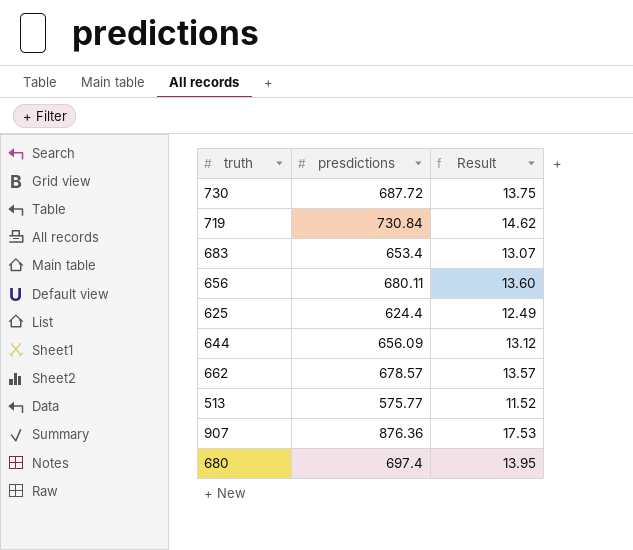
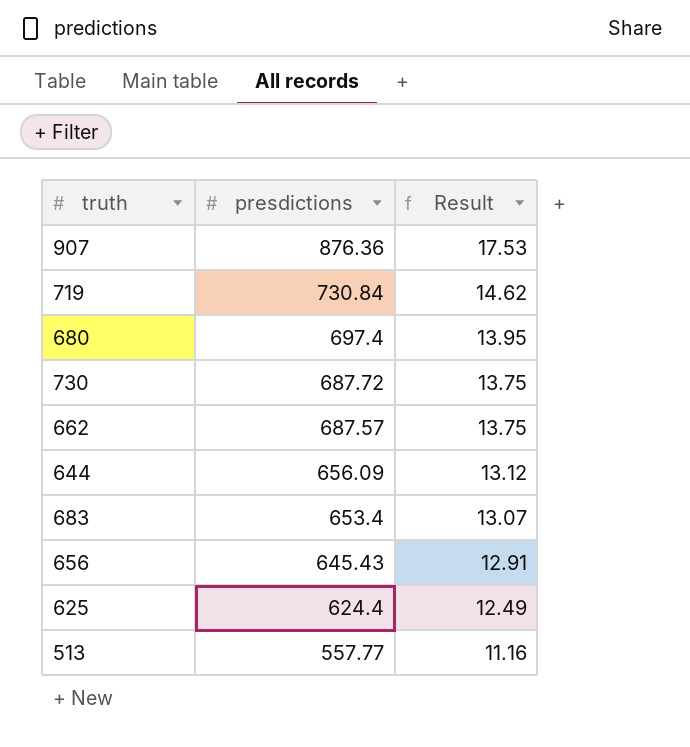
row order: none -> presdictions descending
662 | presdictions: 678.57 -> 687.57
662 | Result: 13.57 -> 13.75
656 | presdictions: 680.11 -> 645.43
656 | Result: 13.60 -> 12.91
513 | presdictions: 575.77 -> 557.77
513 | Result: 11.52 -> 11.16

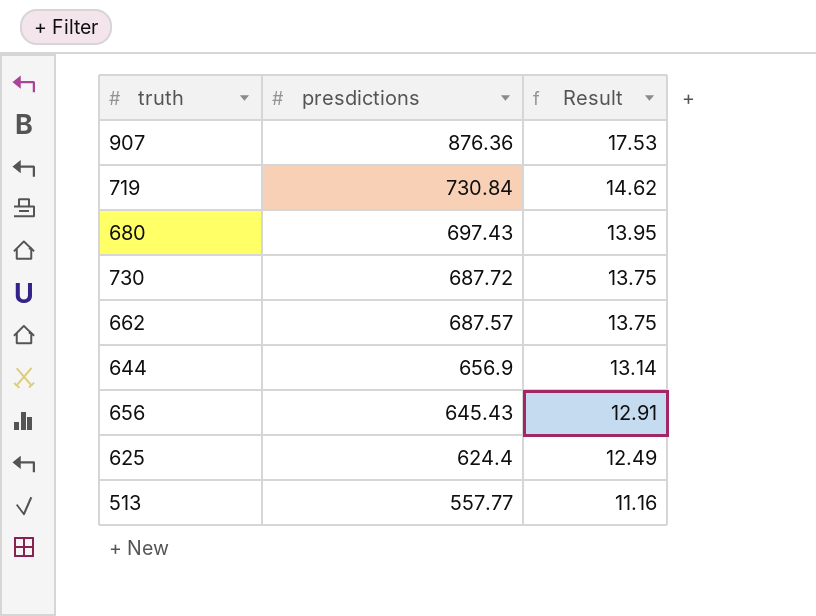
row 683: 653.4 | 13.07 -> none
680 | presdictions: 697.4 -> 697.43
644 | presdictions: 656.09 -> 656.9
644 | Result: 13.12 -> 13.14

